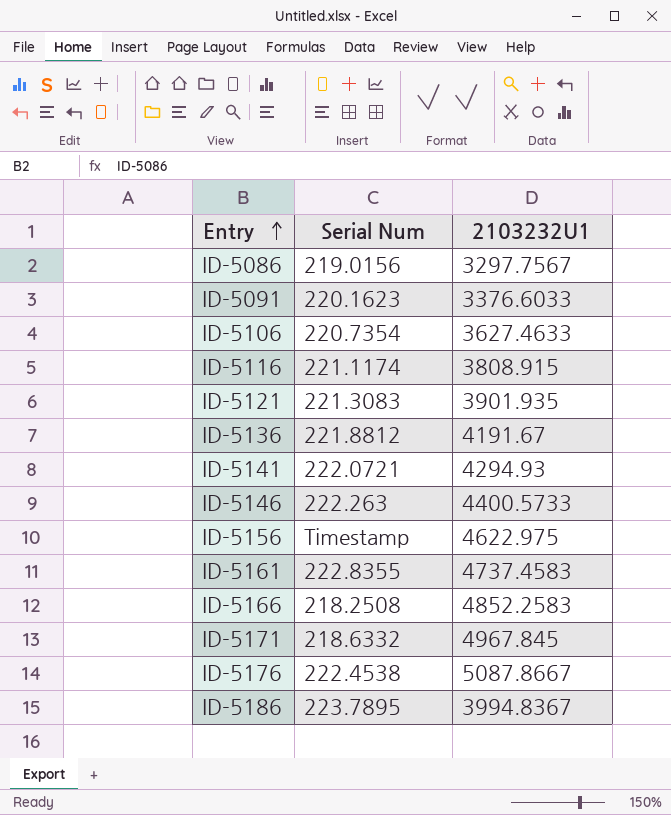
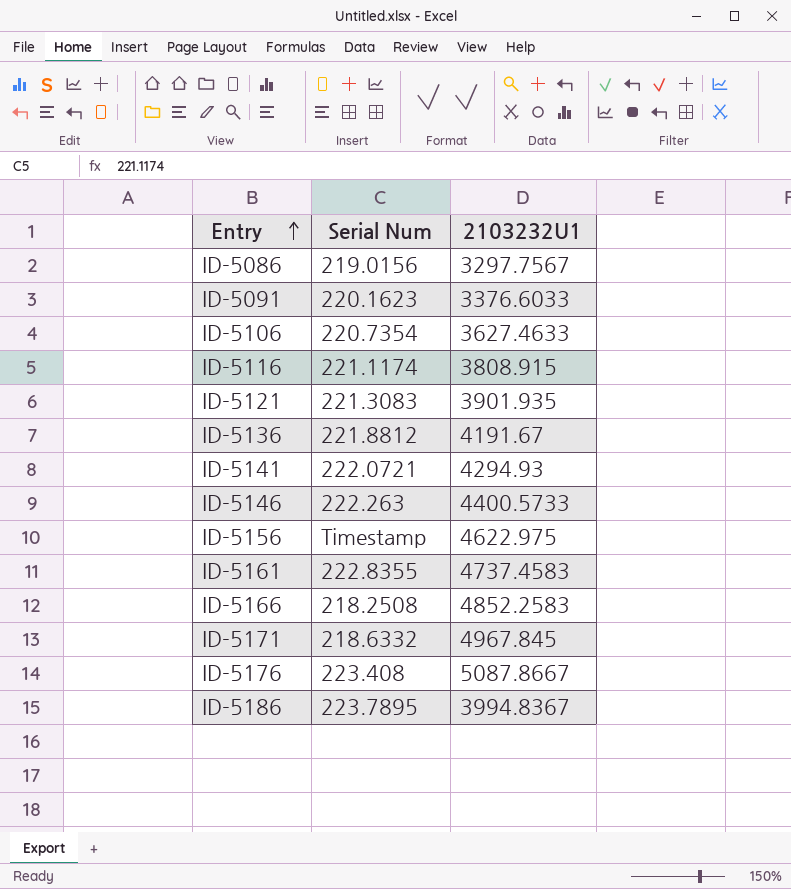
ID-5176 | Serial Num: 222.4538 -> 223.408

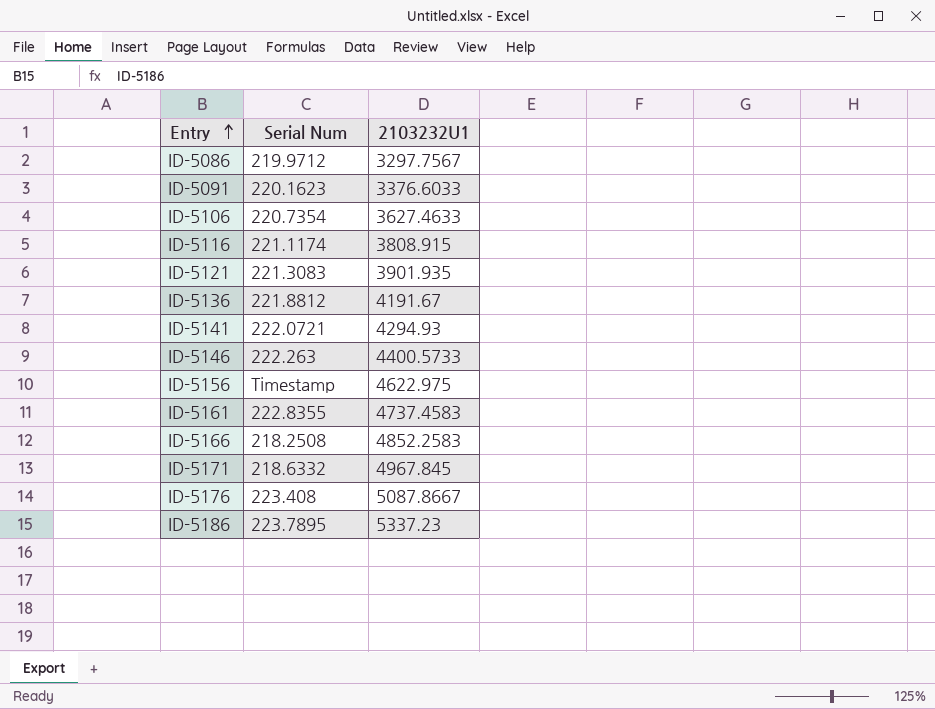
ID-5086 | Serial Num: 219.0156 -> 219.9712
ID-5186 | 2103232U1: 3994.8367 -> 5337.23

